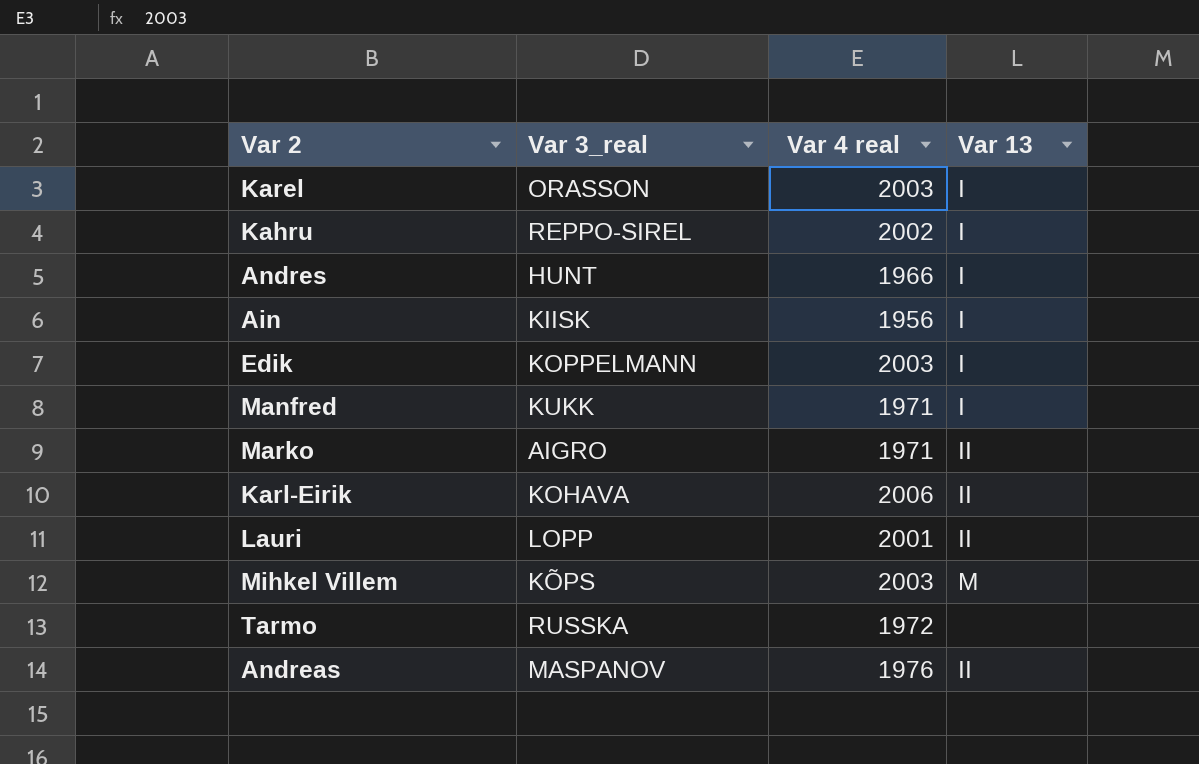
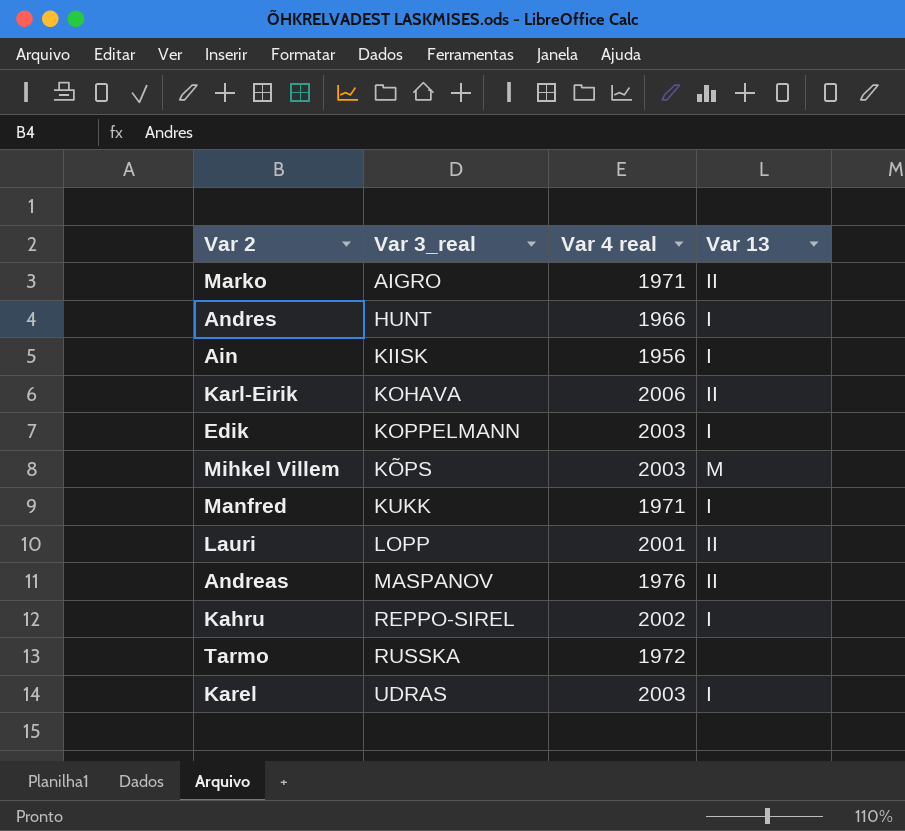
row order: none -> Var 3_real ascending
Karel | Var 3_real: ORASSON -> UDRAS

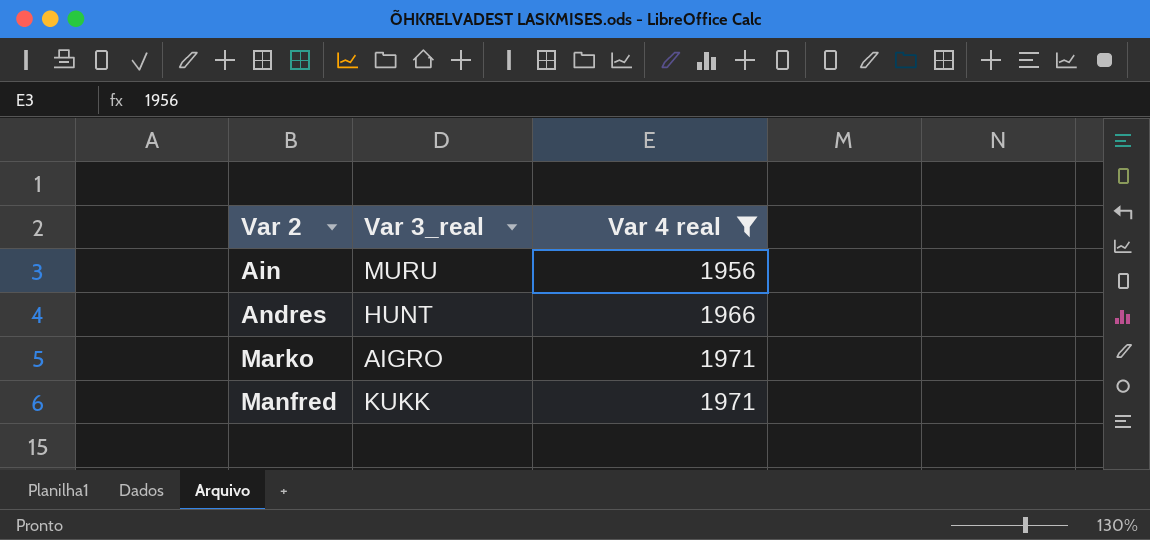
filter: none -> Var 4 real <= 1971
row order: Var 3_real ascending -> Var 4 real ascending
column Var 13 | position: 4 -> none
Ain | Var 3_real: KIISK -> MURU

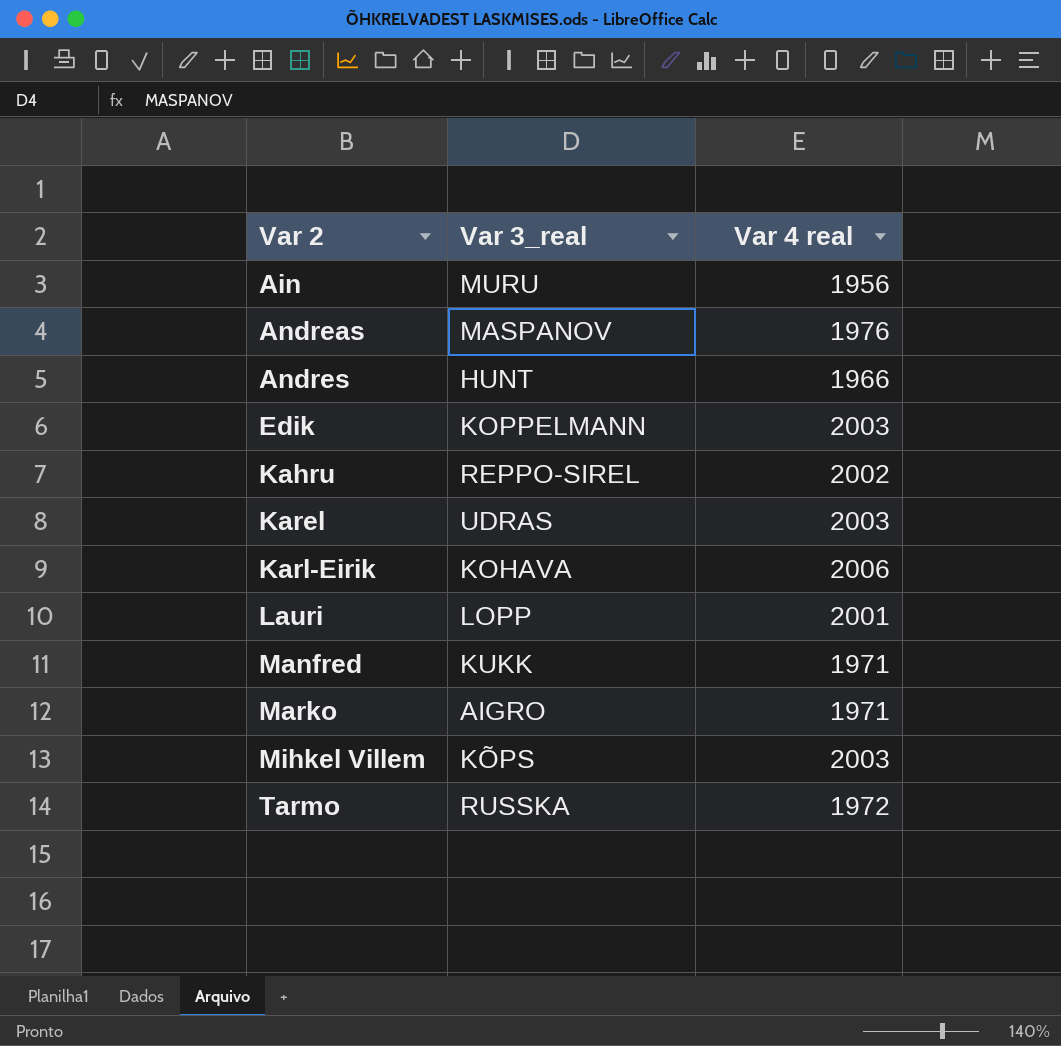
filter: Var 4 real <= 1971 -> none
row order: Var 4 real ascending -> Var 2 ascending

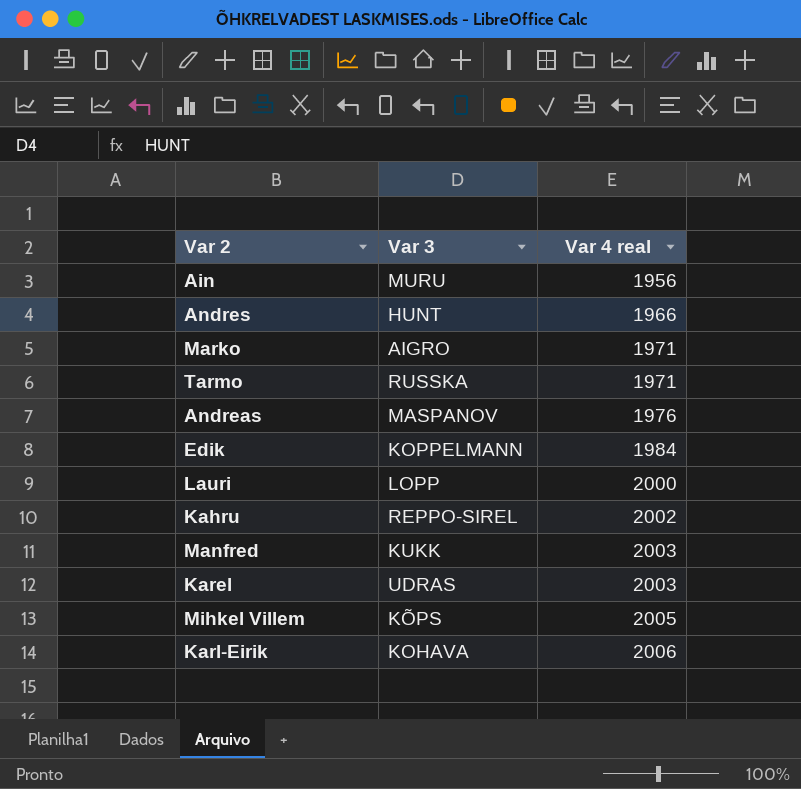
row order: Var 2 ascending -> Var 4 real ascending
column name: Var 3_real -> Var 3
Tarmo | Var 4 real: 1972 -> 1971
Edik | Var 4 real: 2003 -> 1984
Lauri | Var 4 real: 2001 -> 2000
Manfred | Var 4 real: 1971 -> 2003
Mihkel Villem | Var 4 real: 2003 -> 2005

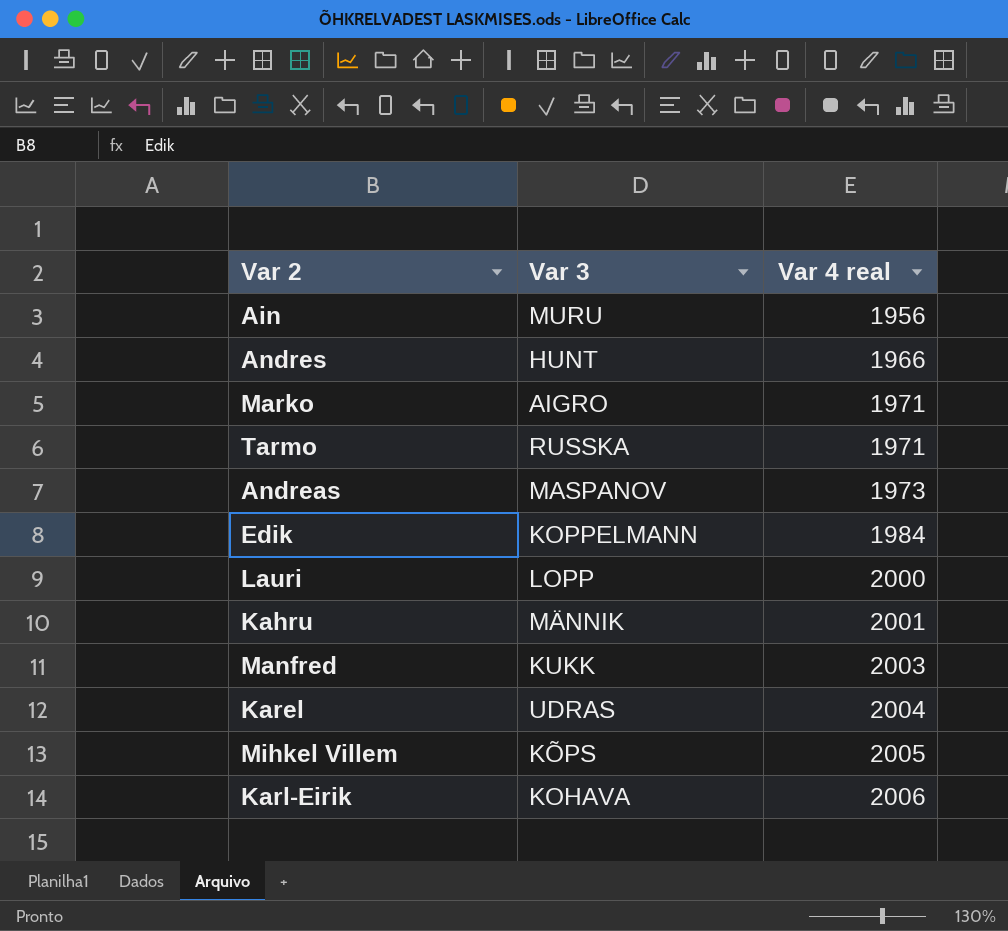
Andreas | Var 4 real: 1976 -> 1973
Kahru | Var 3: REPPO-SIREL -> MÄNNIK
Kahru | Var 4 real: 2002 -> 2001
Karel | Var 4 real: 2003 -> 2004

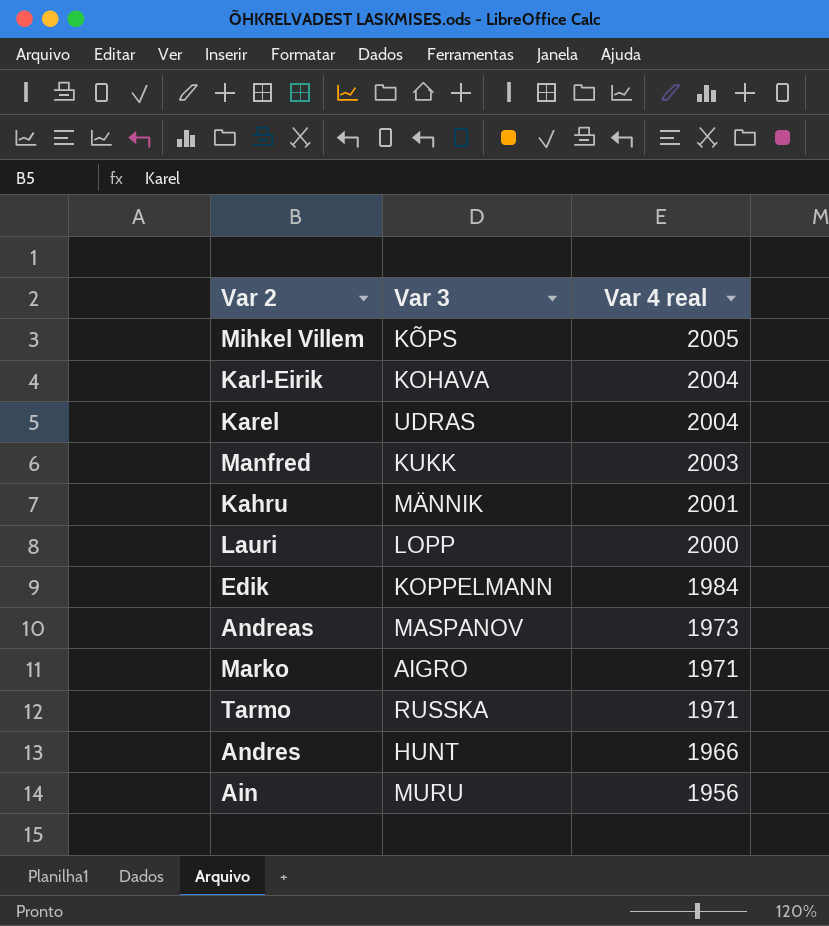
row order: Var 4 real ascending -> Var 4 real descending
Karl-Eirik | Var 4 real: 2006 -> 2004

